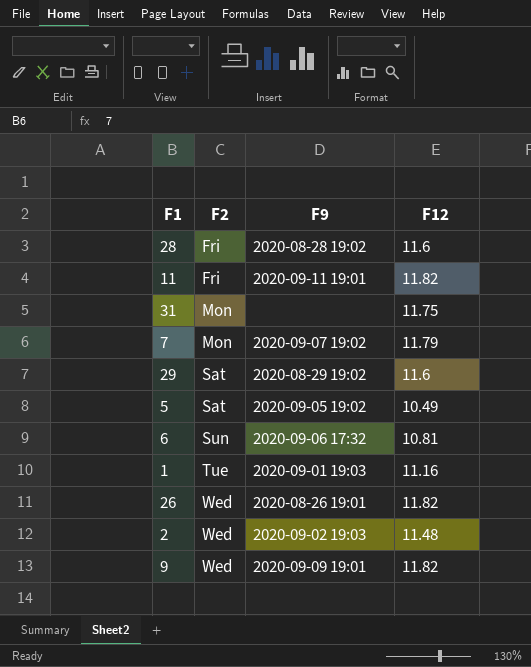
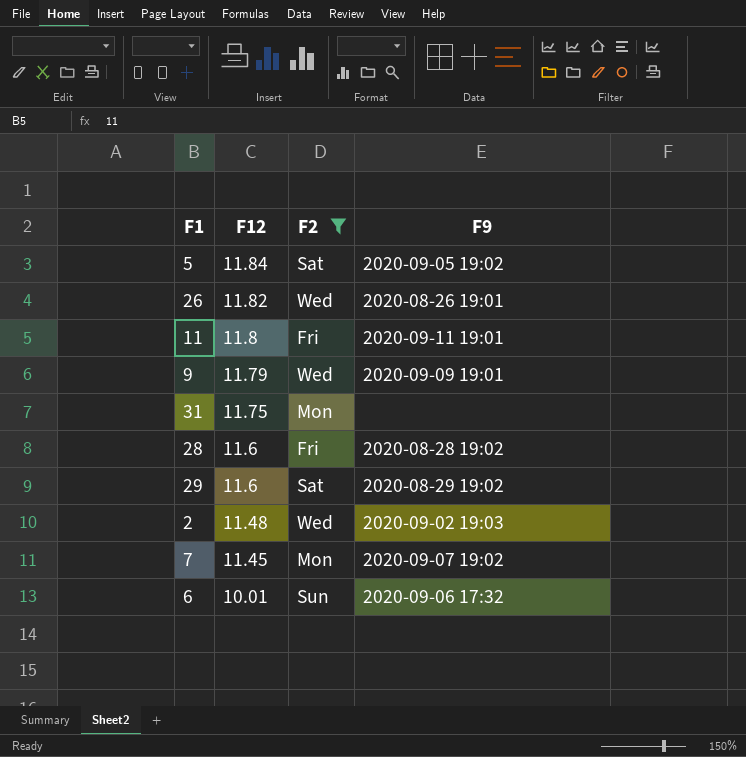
filter: none -> F2 != Tue
row order: F2 ascending -> F12 descending
column F12 | position: 4 -> 2
5 | F12: 10.49 -> 11.84
11 | F12: 11.82 -> 11.8
9 | F12: 11.82 -> 11.79
7 | F12: 11.79 -> 11.45
6 | F12: 10.81 -> 10.01

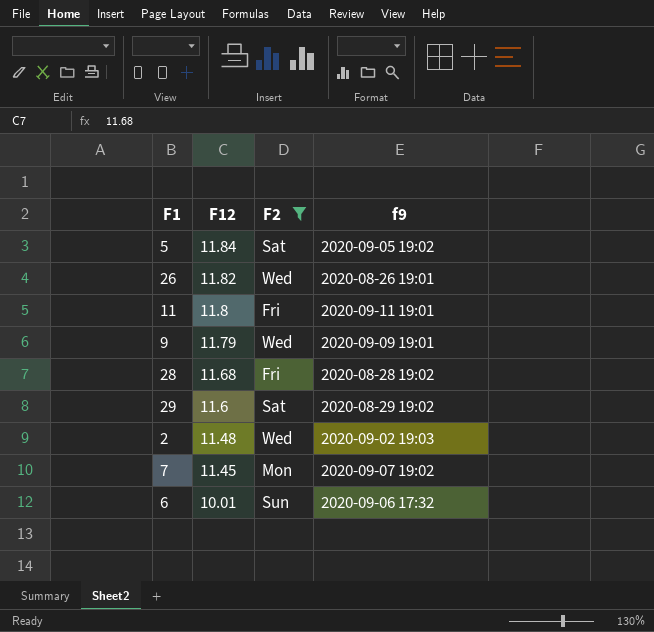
column name: F9 -> f9
row 31: 11.75 | Mon | none -> none
28 | F12: 11.6 -> 11.68

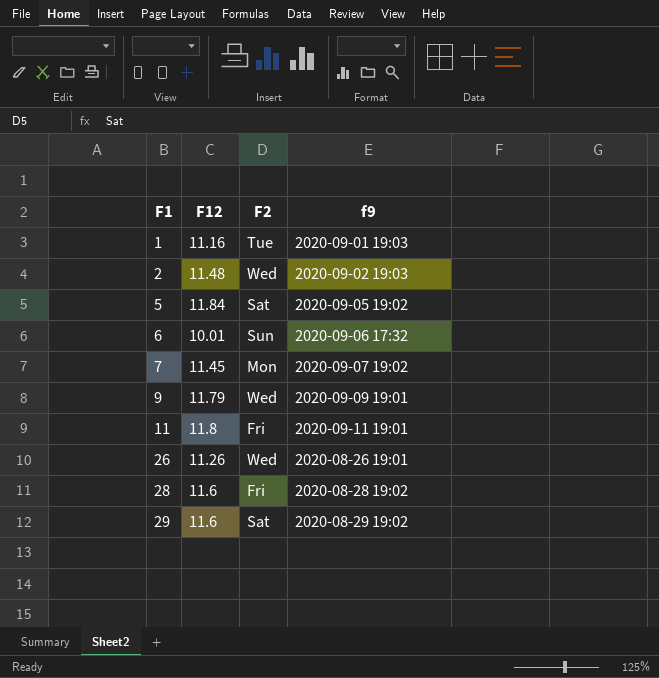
filter: F2 != Tue -> none
row order: F12 descending -> F1 ascending
26 | F12: 11.82 -> 11.26
28 | F12: 11.68 -> 11.6

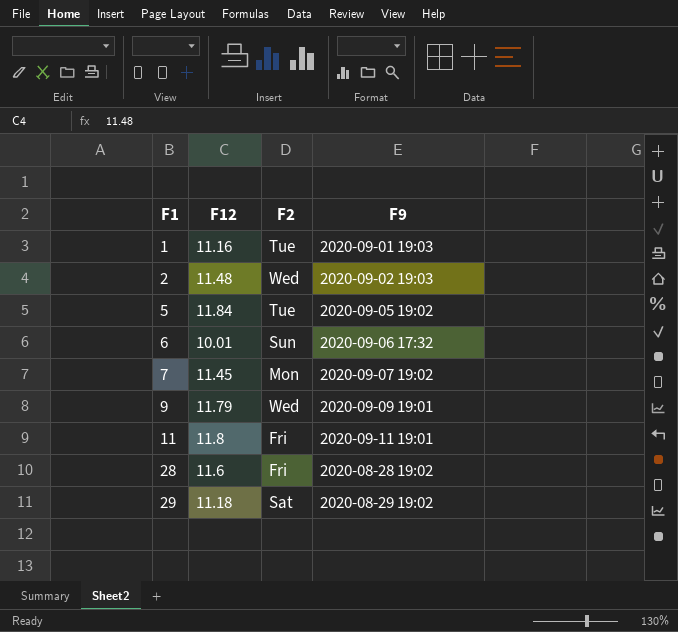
column name: f9 -> F9
row 26: 11.26 | Wed | 2020-08-26 19:01 -> none
5 | F2: Sat -> Tue
29 | F12: 11.6 -> 11.18

